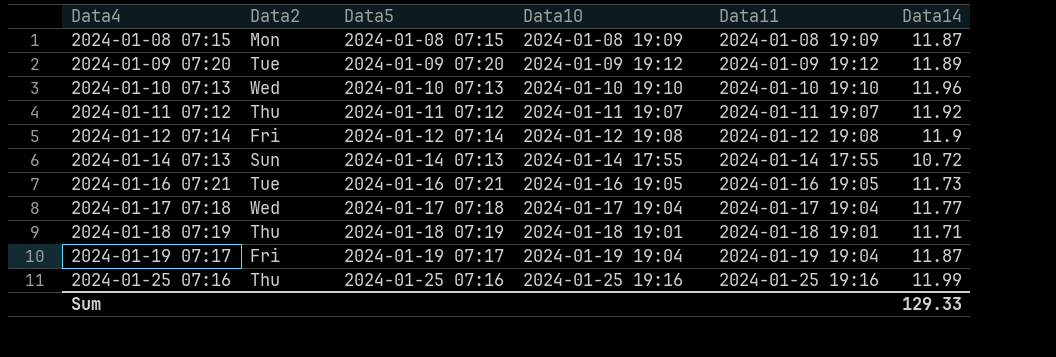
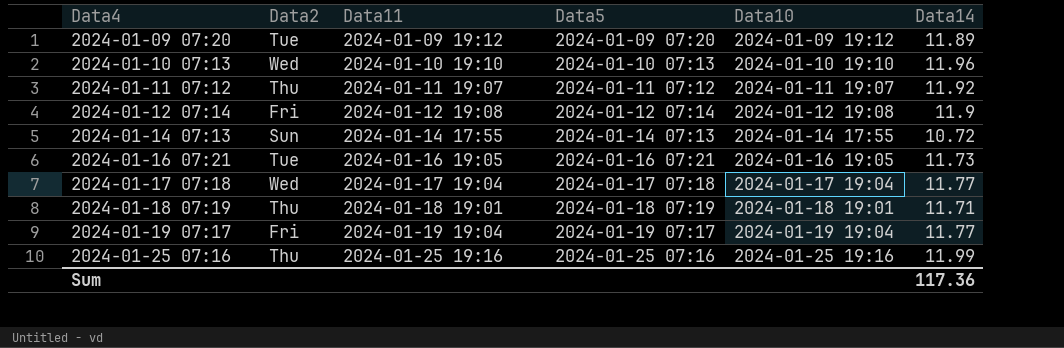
column Data11 | position: 5 -> 3
row 2024-01-08 07:15: Mon | 2024-01-08 07:15 | 2024-01-08 19:09 | 2024-01-08 19:09 | 11.87 -> none
2024-01-19 07:17 | Data14: 11.87 -> 11.77
Sum | Data14: 129.33 -> 117.36

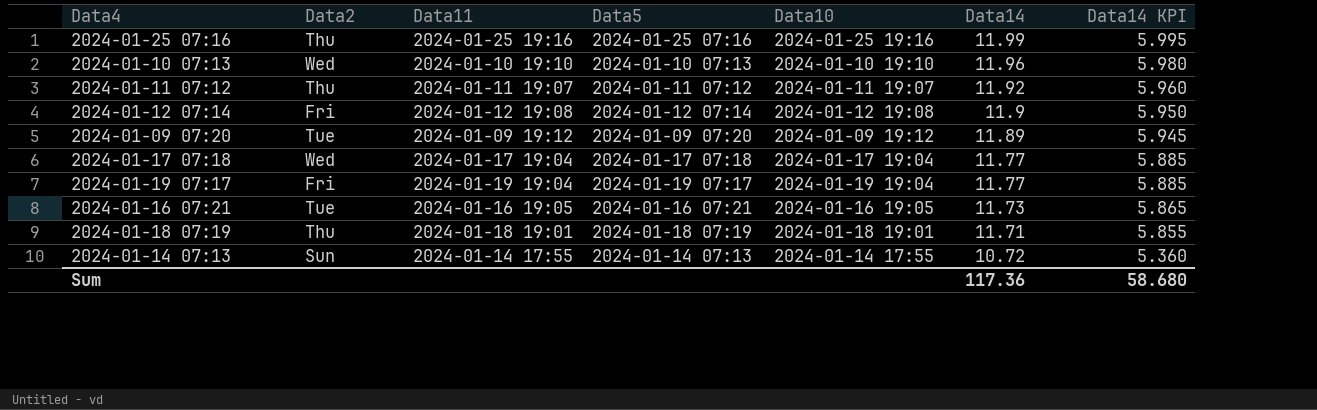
row order: Data4 ascending -> Data14 descending
column Data14 KPI | formula: none -> [Data14] * 0.5

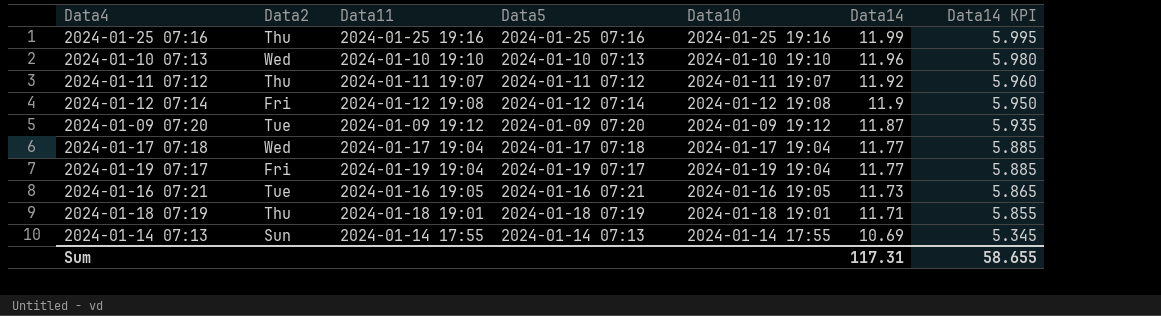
2024-01-09 07:20 | Data14: 11.89 -> 11.87
2024-01-09 07:20 | Data14 KPI: 5.945 -> 5.935
2024-01-14 07:13 | Data14: 10.72 -> 10.69
2024-01-14 07:13 | Data14 KPI: 5.360 -> 5.345
Sum | Data14: 117.36 -> 117.31
Sum | Data14 KPI: 58.680 -> 58.655

